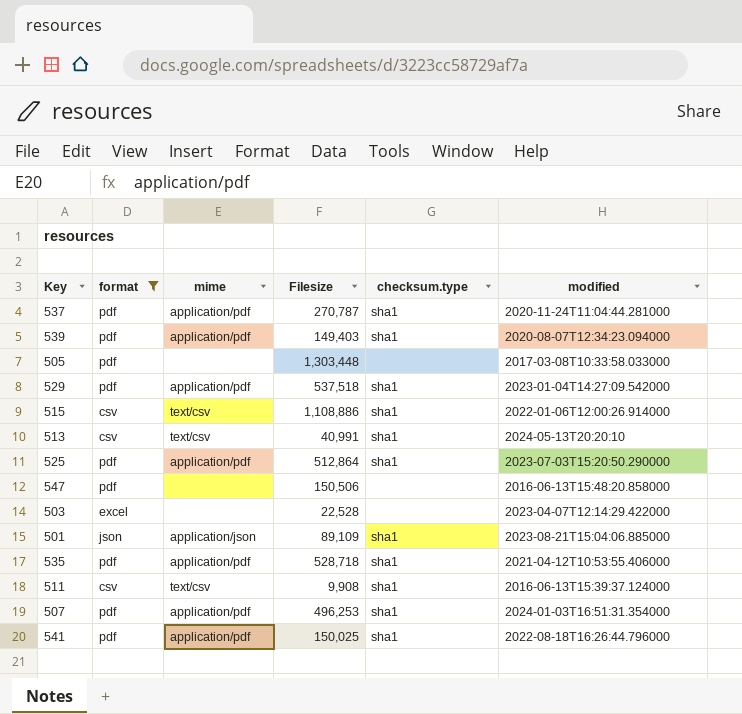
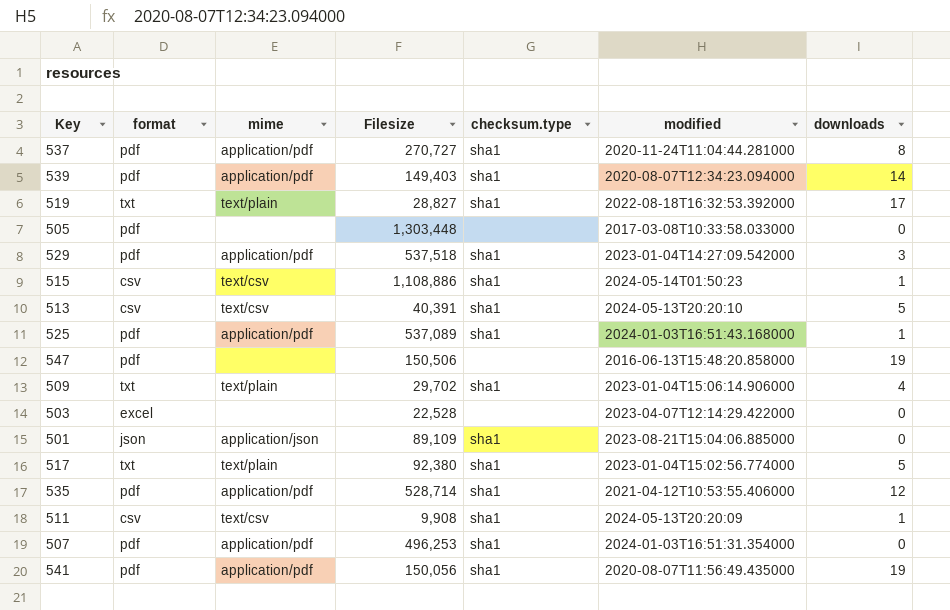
filter: format != txt -> none
column downloads | position: none -> 7
537 | Filesize: 270,787 -> 270,727
515 | modified: 2022-01-06T12:00:26.914000 -> 2024-05-14T01:50:23
513 | Filesize: 40,991 -> 40,391
525 | Filesize: 512,864 -> 537,089
525 | modified: 2023-07-03T15:20:50.290000 -> 2024-01-03T16:51:43.168000
535 | Filesize: 528,718 -> 528,714
511 | modified: 2016-06-13T15:39:37.124000 -> 2024-05-13T20:20:09
541 | Filesize: 150,025 -> 150,056
541 | modified: 2022-08-18T16:26:44.796000 -> 2020-08-07T11:56:49.435000

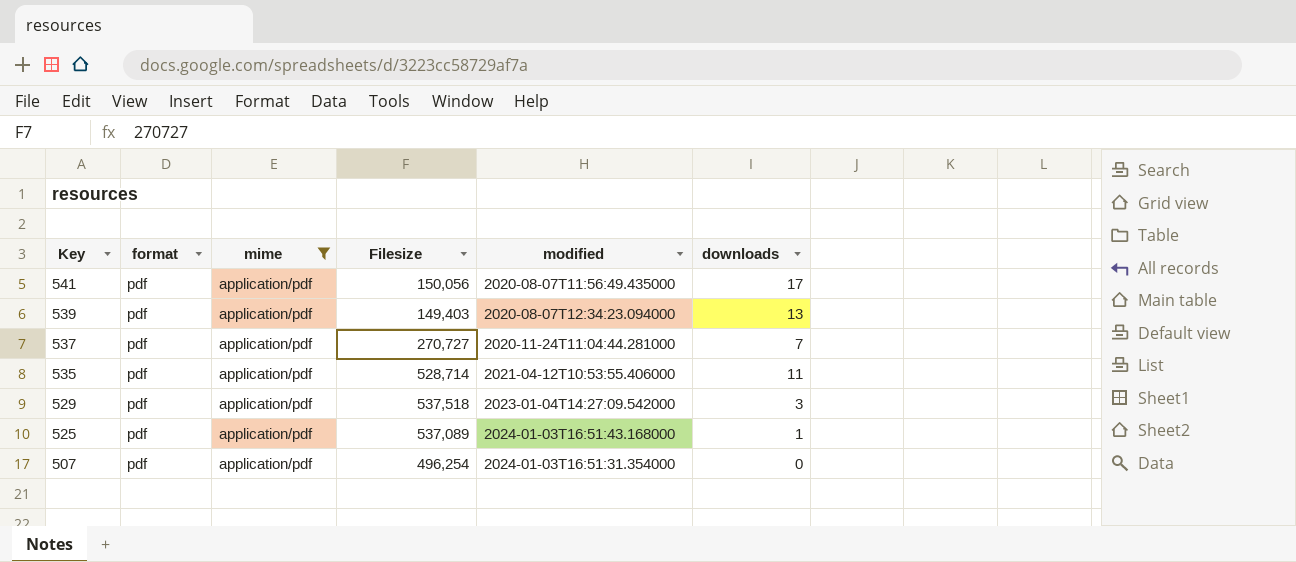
filter: none -> mime = application/pdf
row order: none -> Key descending
column checksum.type | position: 5 -> none
541 | downloads: 19 -> 17
539 | downloads: 14 -> 13
537 | downloads: 8 -> 7
535 | downloads: 12 -> 11
507 | Filesize: 496,253 -> 496,254

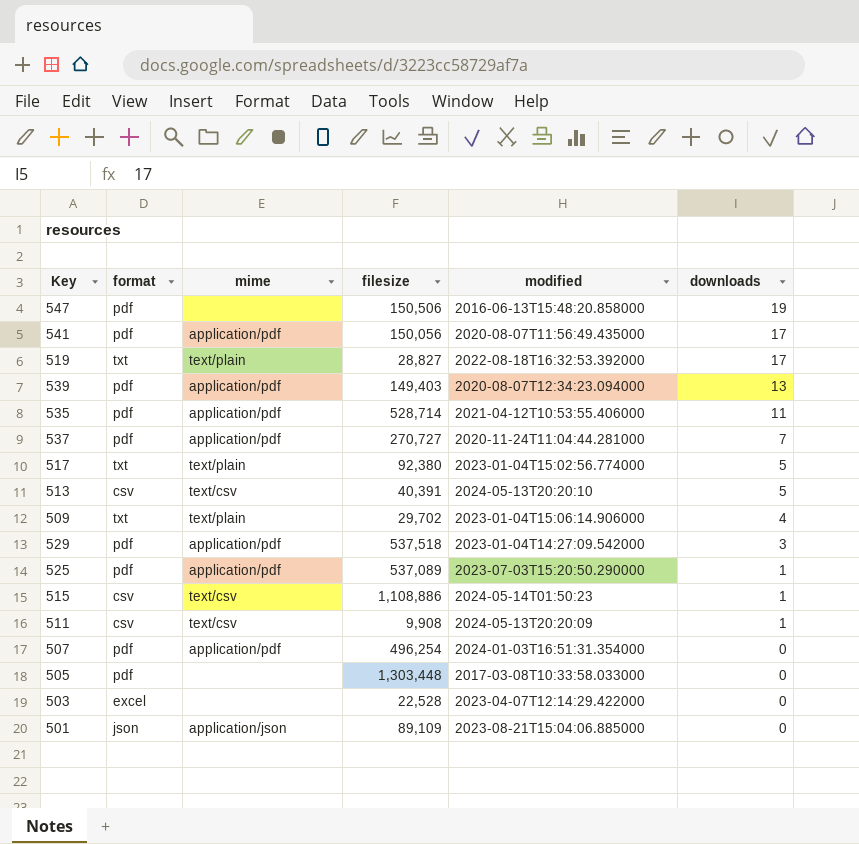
filter: mime = application/pdf -> none
row order: Key descending -> downloads descending
column name: Filesize -> filesize
525 | modified: 2024-01-03T16:51:43.168000 -> 2023-07-03T15:20:50.290000

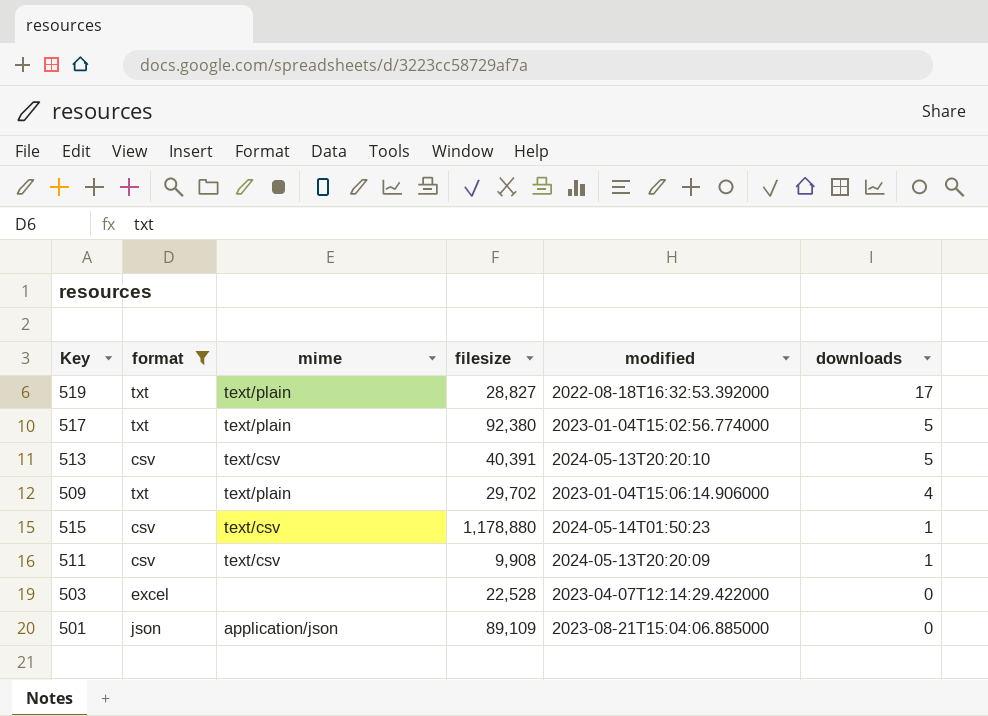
filter: none -> format != pdf
515 | filesize: 1,108,886 -> 1,178,880

